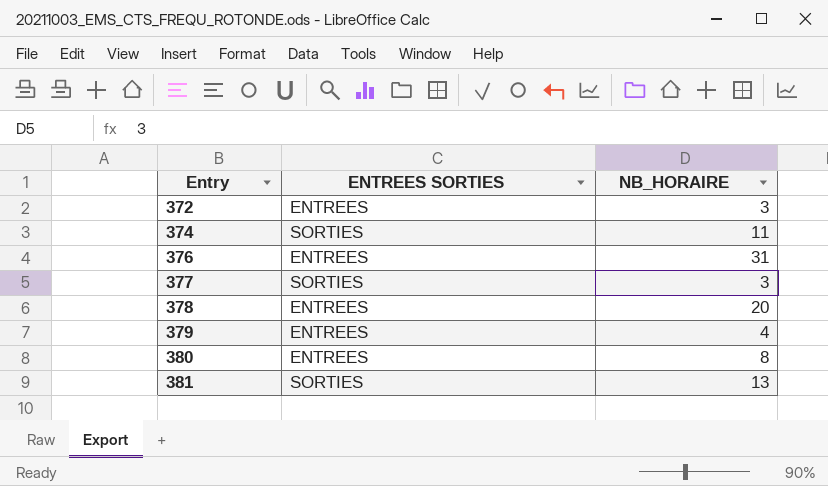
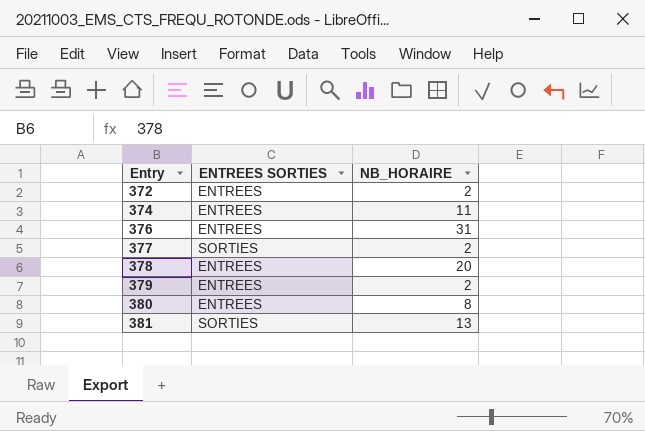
372 | NB_HORAIRE: 3 -> 2
374 | ENTREES SORTIES: SORTIES -> ENTREES
377 | NB_HORAIRE: 3 -> 2
379 | NB_HORAIRE: 4 -> 2

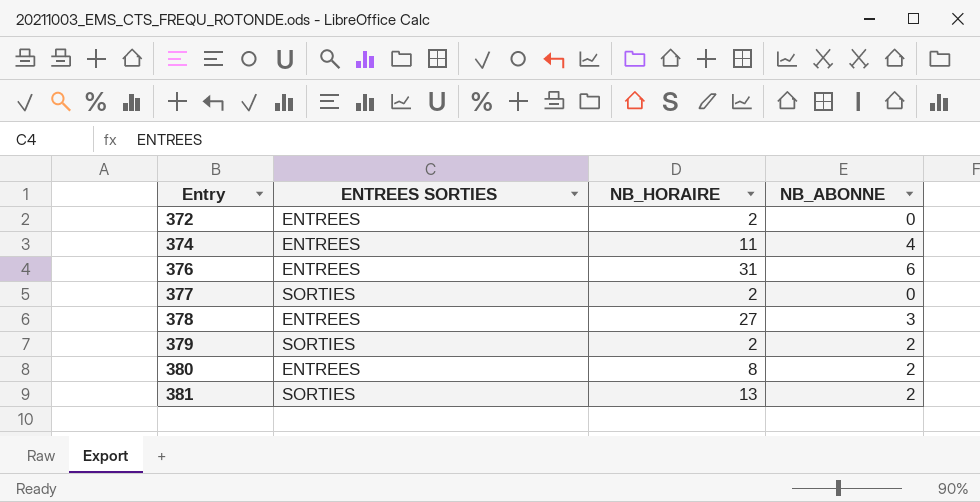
column NB_ABONNE | position: none -> 4
378 | NB_HORAIRE: 20 -> 27
379 | ENTREES SORTIES: ENTREES -> SORTIES

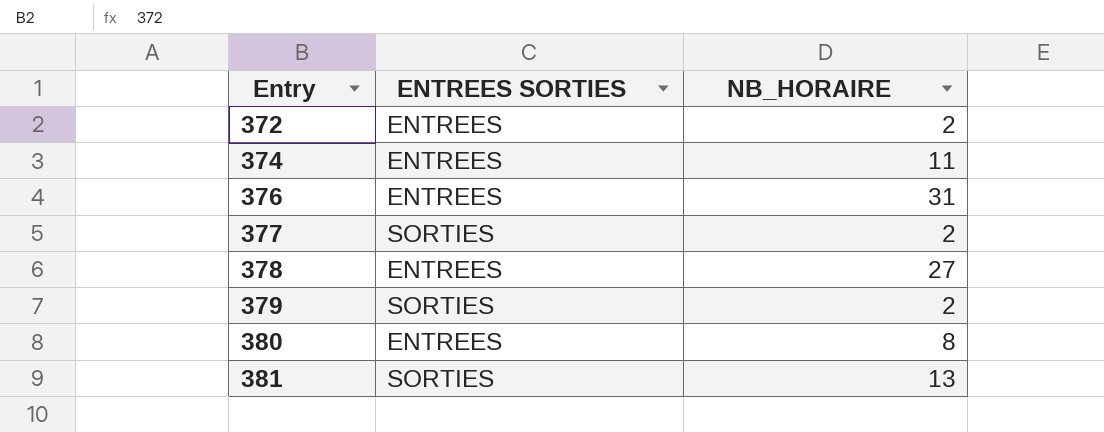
column NB_ABONNE | position: 4 -> none

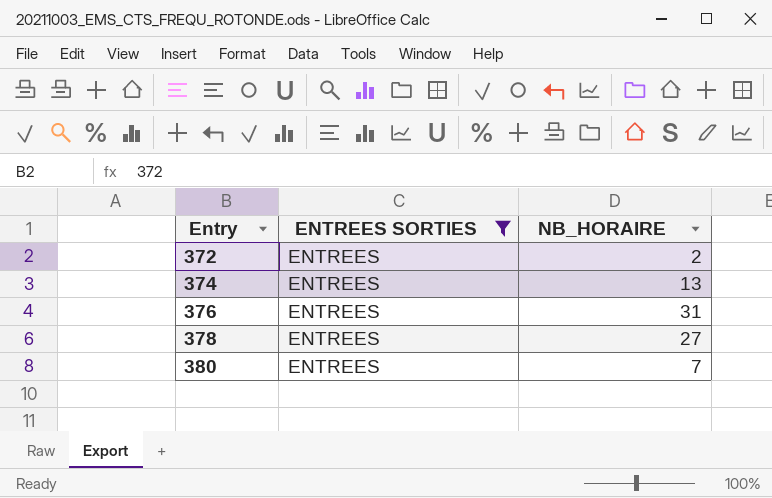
filter: none -> ENTREES SORTIES = ENTREES
374 | NB_HORAIRE: 11 -> 13
380 | NB_HORAIRE: 8 -> 7

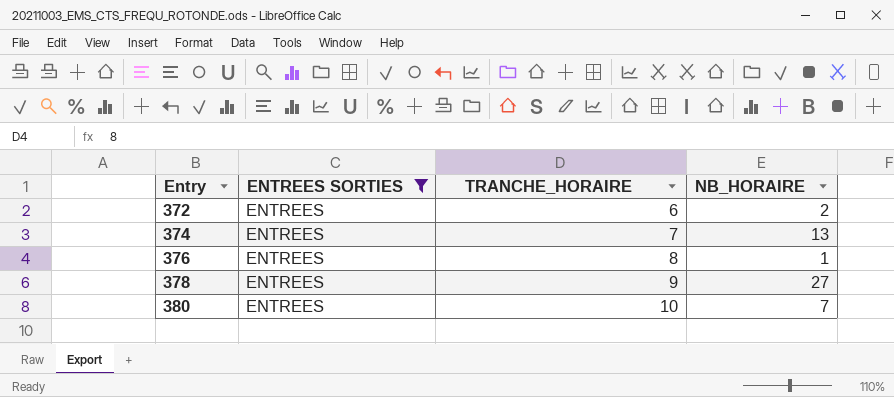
column TRANCHE_HORAIRE | position: none -> 3
376 | NB_HORAIRE: 31 -> 1

